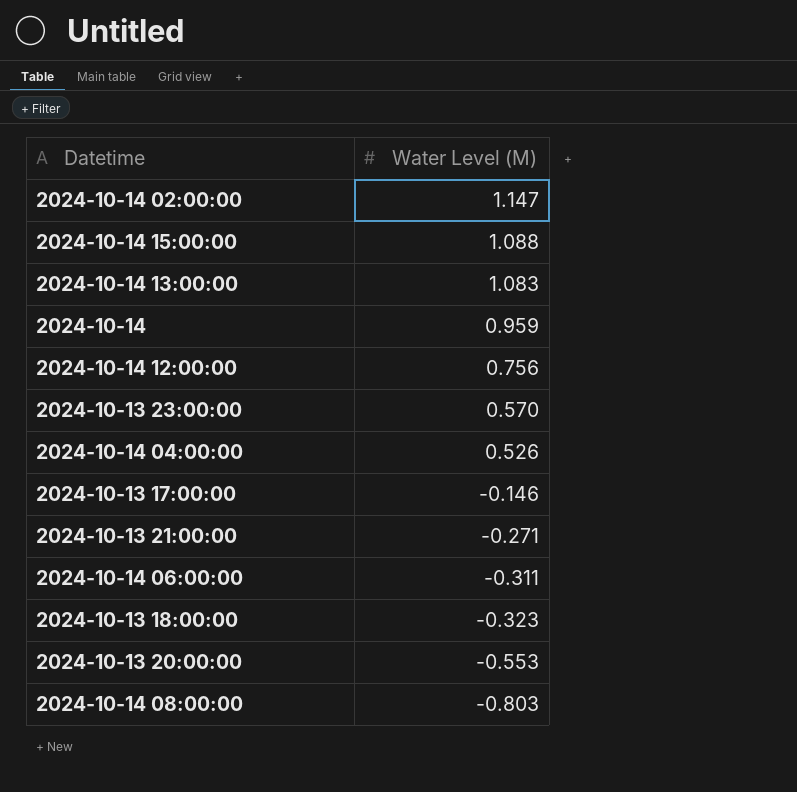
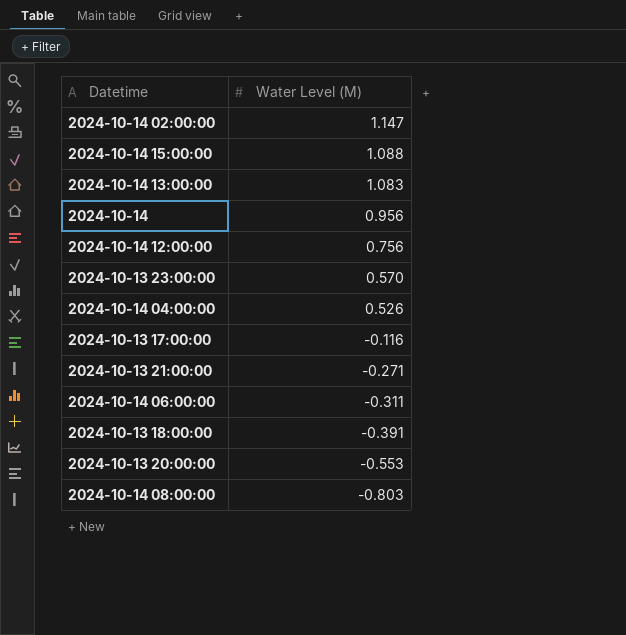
2024-10-14 | Water Level (M): 0.959 -> 0.956
2024-10-13 17:00:00 | Water Level (M): -0.146 -> -0.116
2024-10-13 18:00:00 | Water Level (M): -0.323 -> -0.391

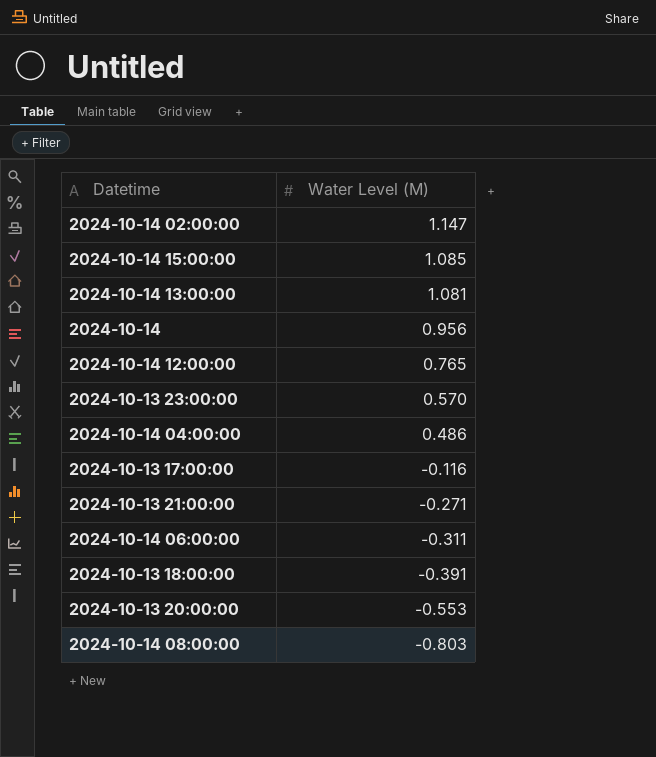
2024-10-14 15:00:00 | Water Level (M): 1.088 -> 1.085
2024-10-14 13:00:00 | Water Level (M): 1.083 -> 1.081
2024-10-14 12:00:00 | Water Level (M): 0.756 -> 0.765
2024-10-14 04:00:00 | Water Level (M): 0.526 -> 0.486

